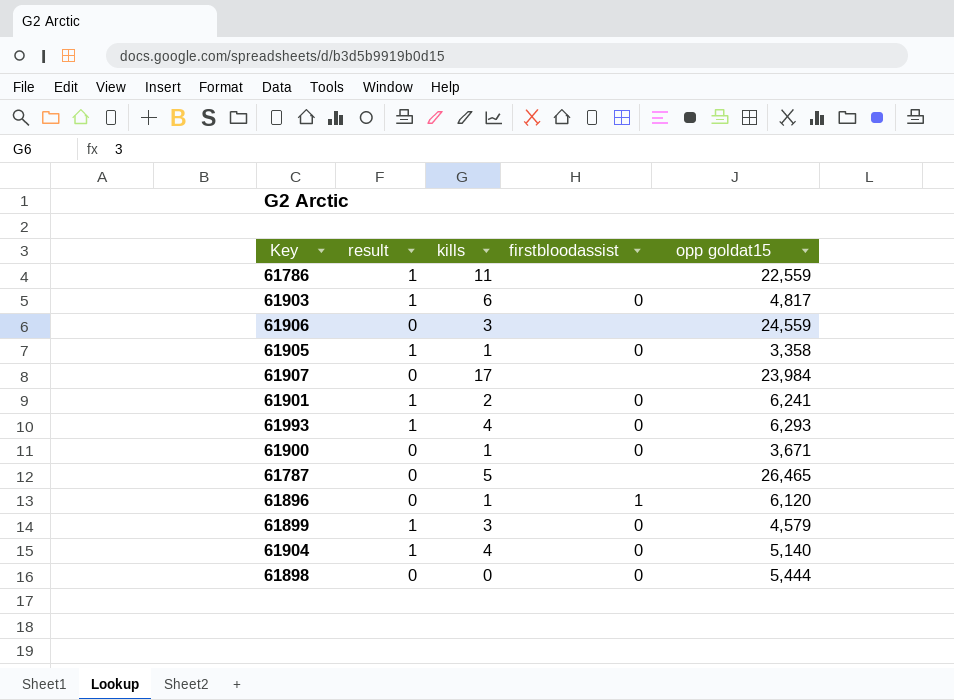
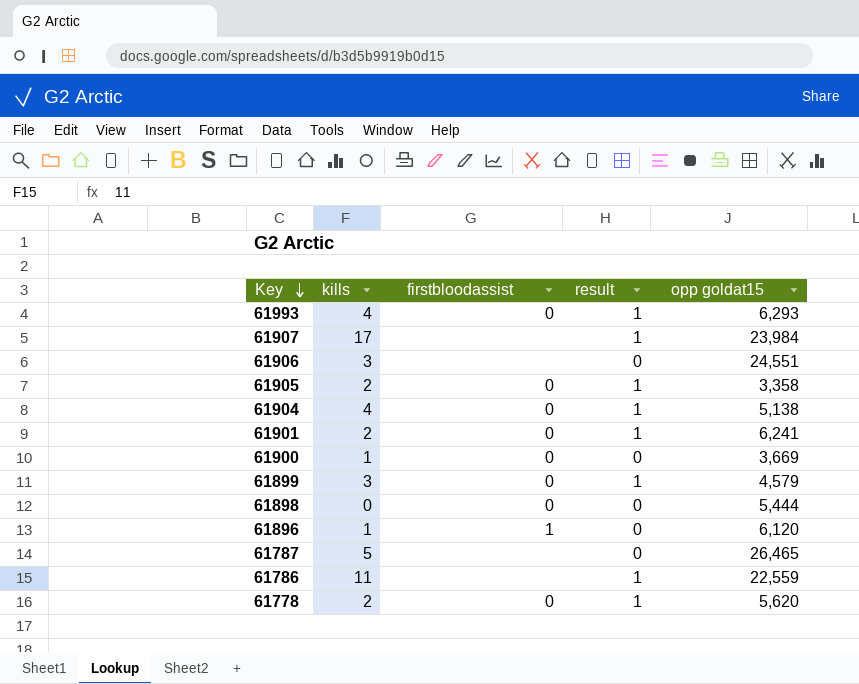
row order: none -> Key descending
column result | position: 2 -> 4
row 61903: 1 | 6 | 0 | 4,817 -> none
61907 | result: 0 -> 1
61906 | opp goldat15: 24,559 -> 24,551
61905 | kills: 1 -> 2
61904 | opp goldat15: 5,140 -> 5,138
61900 | opp goldat15: 3,671 -> 3,669
row 61778: none -> 2 | 0 | 1 | 5,620

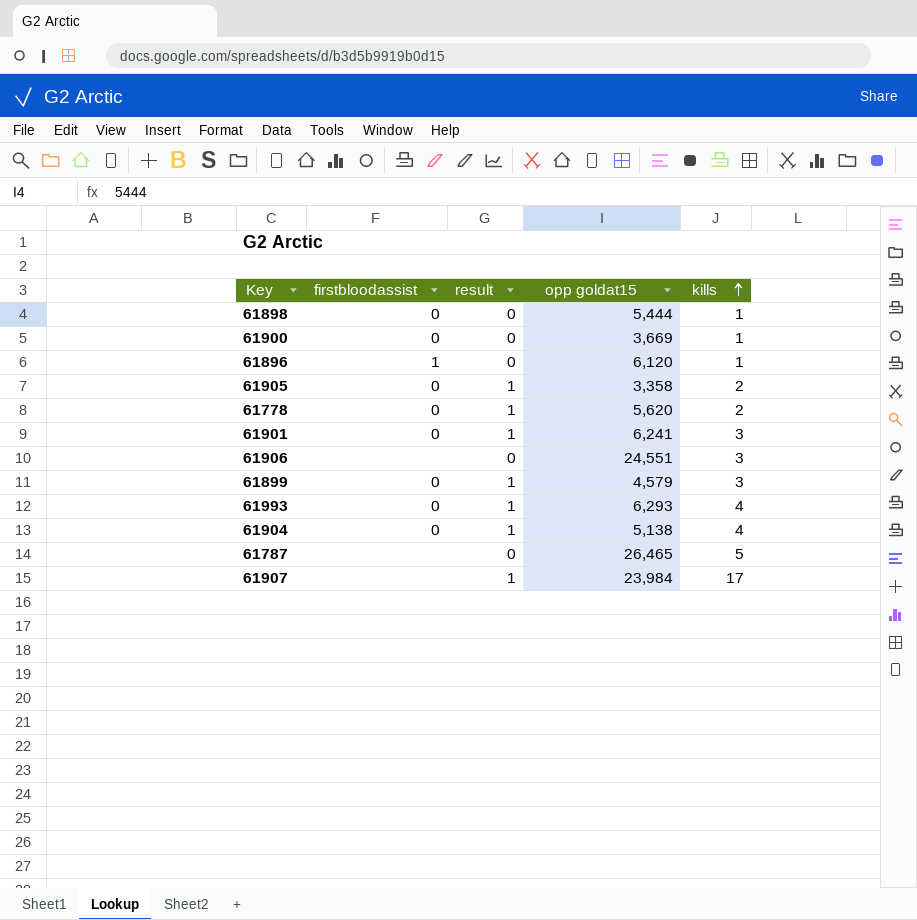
row order: Key descending -> kills ascending
column kills | position: 2 -> 5
row 61786: 11 | none | 1 | 22,559 -> none
61898 | kills: 0 -> 1
61901 | kills: 2 -> 3

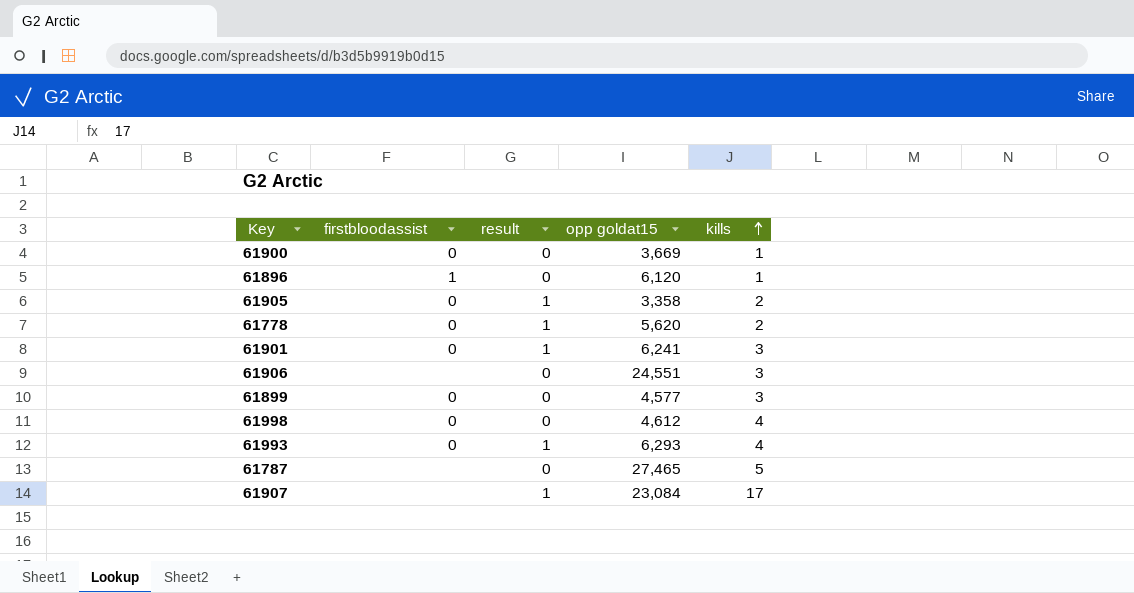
row 61898: 0 | 0 | 5,444 | 1 -> none
row 61904: 0 | 1 | 5,138 | 4 -> none
61899 | result: 1 -> 0
61899 | opp goldat15: 4,579 -> 4,577
row 61998: none -> 0 | 0 | 4,612 | 4
61787 | opp goldat15: 26,465 -> 27,465
61907 | opp goldat15: 23,984 -> 23,084

